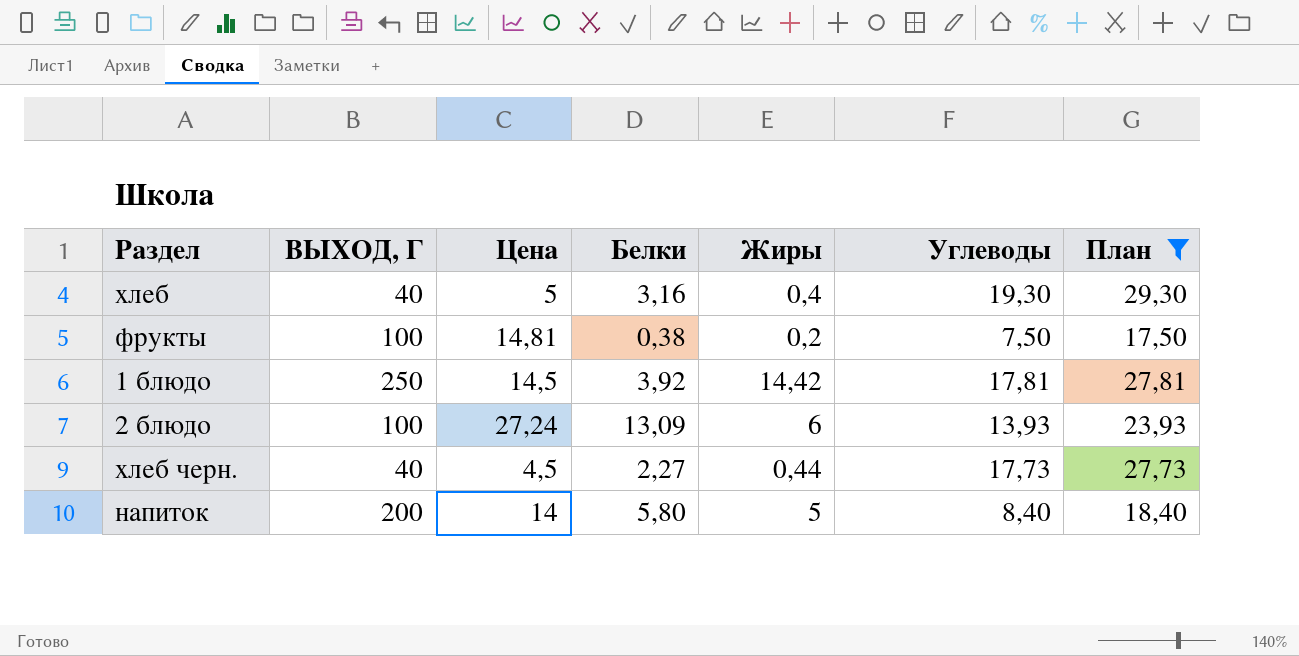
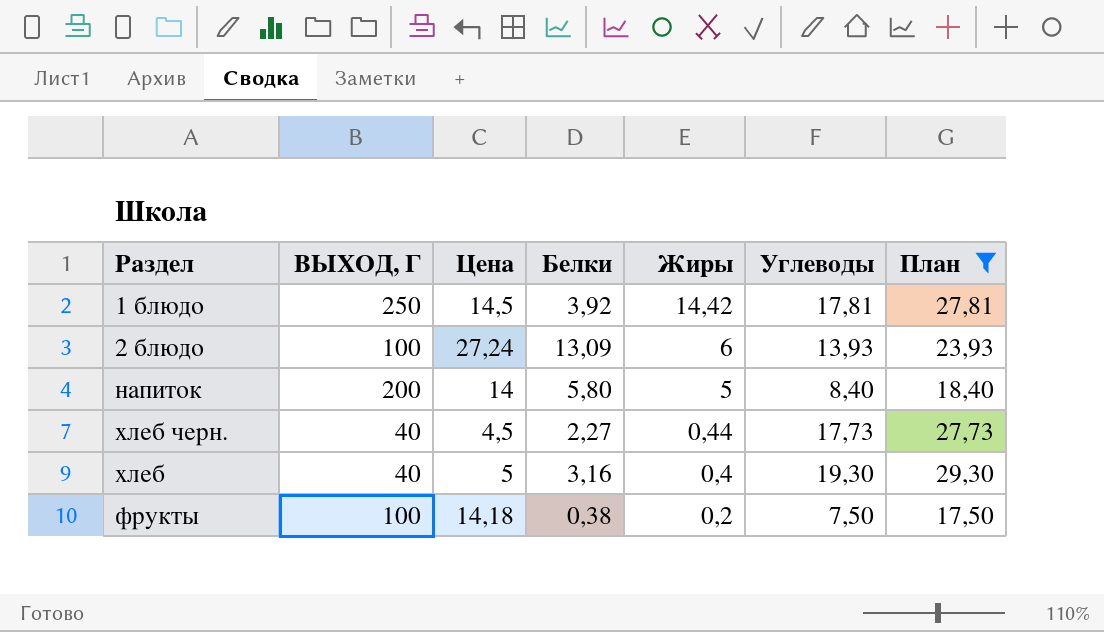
row order: none -> Жиры descending
фрукты | Цена: 14,81 -> 14,18

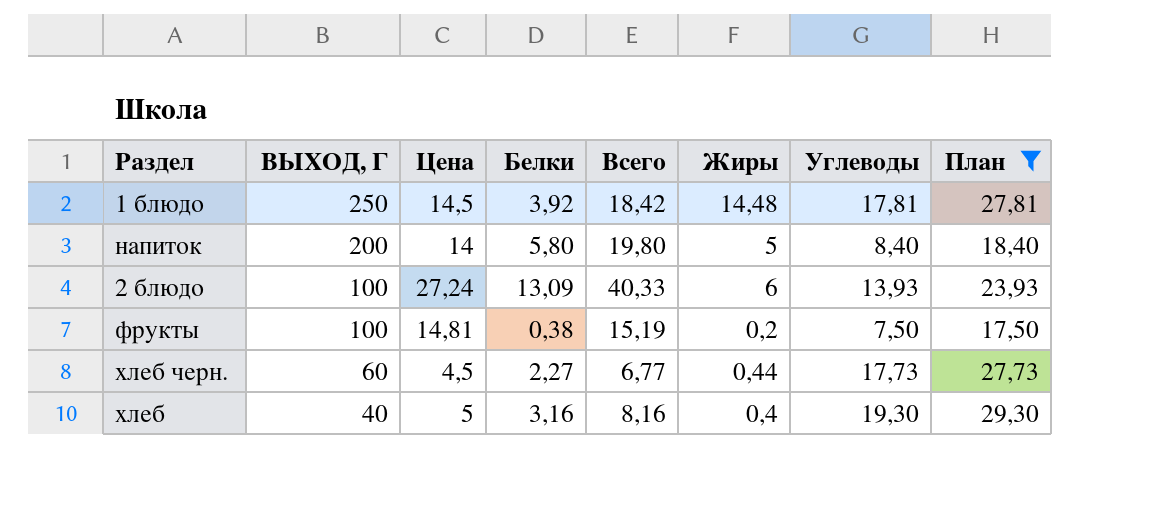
row order: Жиры descending -> ВЫХОД, Г descending
column Всего | formula: none -> [Цена] + [Белки]
1 блюдо | Жиры: 14,42 -> 14,48
фрукты | Цена: 14,18 -> 14,81
хлеб черн. | ВЫХОД, Г: 40 -> 60

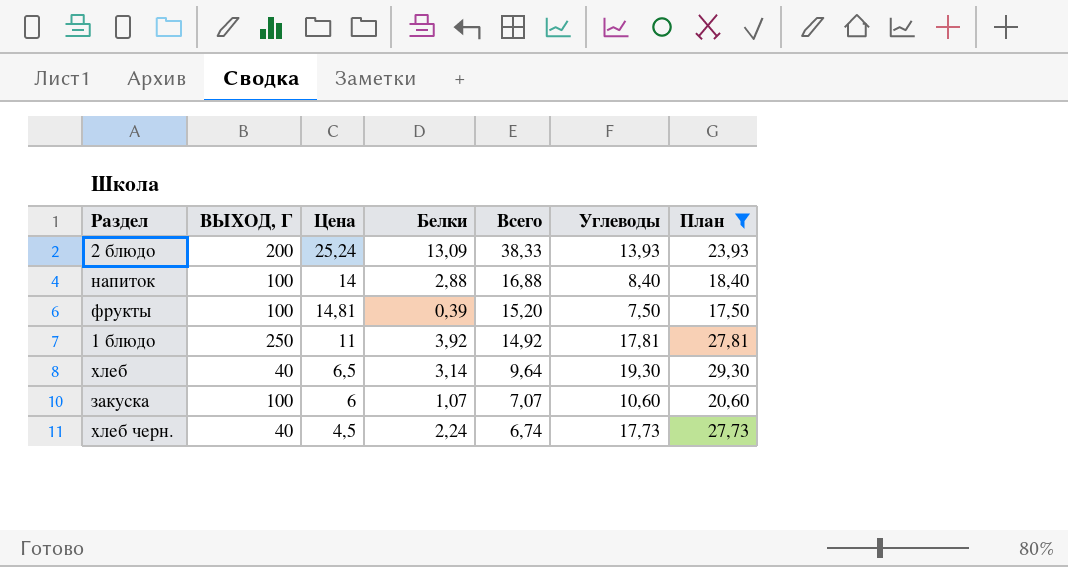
row order: ВЫХОД, Г descending -> Всего descending
column Жиры | position: 6 -> none
2 блюдо | ВЫХОД, Г: 100 -> 200
2 блюдо | Цена: 27,24 -> 25,24
2 блюдо | Всего: 40,33 -> 38,33
напиток | ВЫХОД, Г: 200 -> 100
напиток | Белки: 5,80 -> 2,88
напиток | Всего: 19,80 -> 16,88
фрукты | Белки: 0,38 -> 0,39
фрукты | Всего: 15,19 -> 15,20
1 блюдо | Цена: 14,5 -> 11
1 блюдо | Всего: 18,42 -> 14,92
хлеб | Цена: 5 -> 6,5
хлеб | Белки: 3,16 -> 3,14
хлеб | Всего: 8,16 -> 9,64
row закуска: none -> 100 | 6 | 1,07 | 7,07 | 10,60 | 20,60
хлеб черн. | ВЫХОД, Г: 60 -> 40
хлеб черн. | Белки: 2,27 -> 2,24
хлеб черн. | Всего: 6,77 -> 6,74

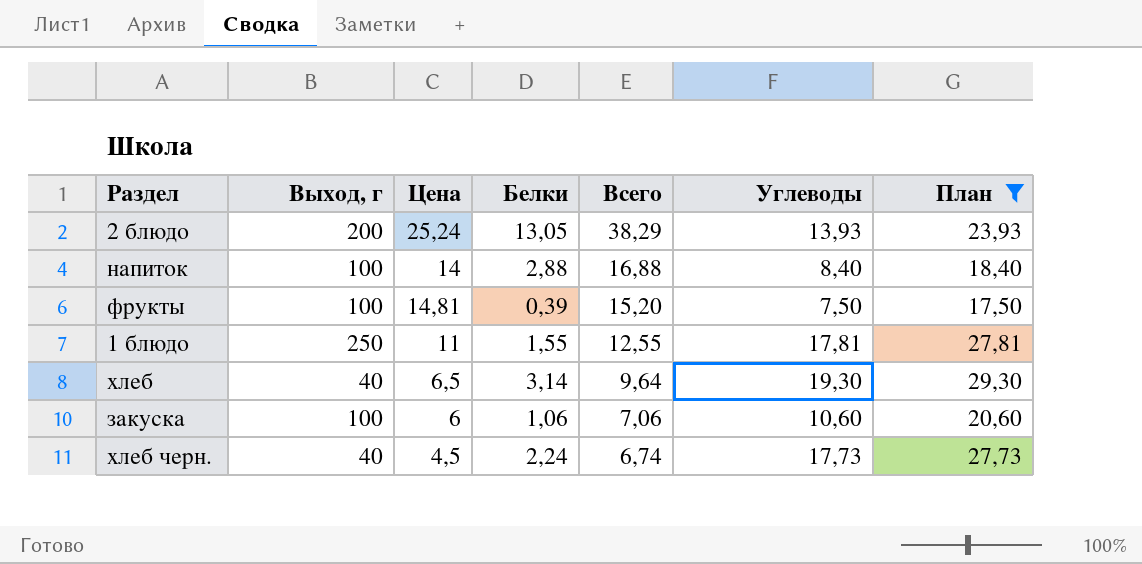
column name: ВЫХОД, Г -> Выход, г
2 блюдо | Белки: 13,09 -> 13,05
2 блюдо | Всего: 38,33 -> 38,29
1 блюдо | Белки: 3,92 -> 1,55
1 блюдо | Всего: 14,92 -> 12,55
закуска | Белки: 1,07 -> 1,06
закуска | Всего: 7,07 -> 7,06

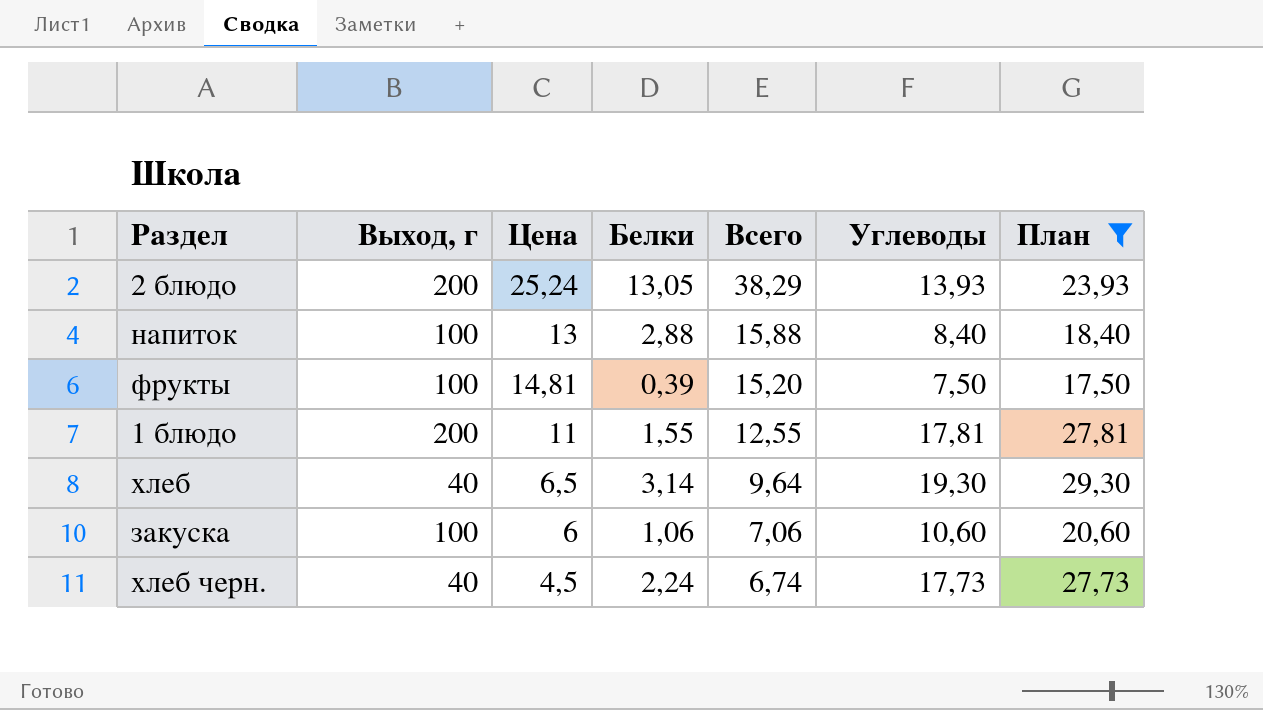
напиток | Цена: 14 -> 13
напиток | Всего: 16,88 -> 15,88
1 блюдо | Выход, г: 250 -> 200

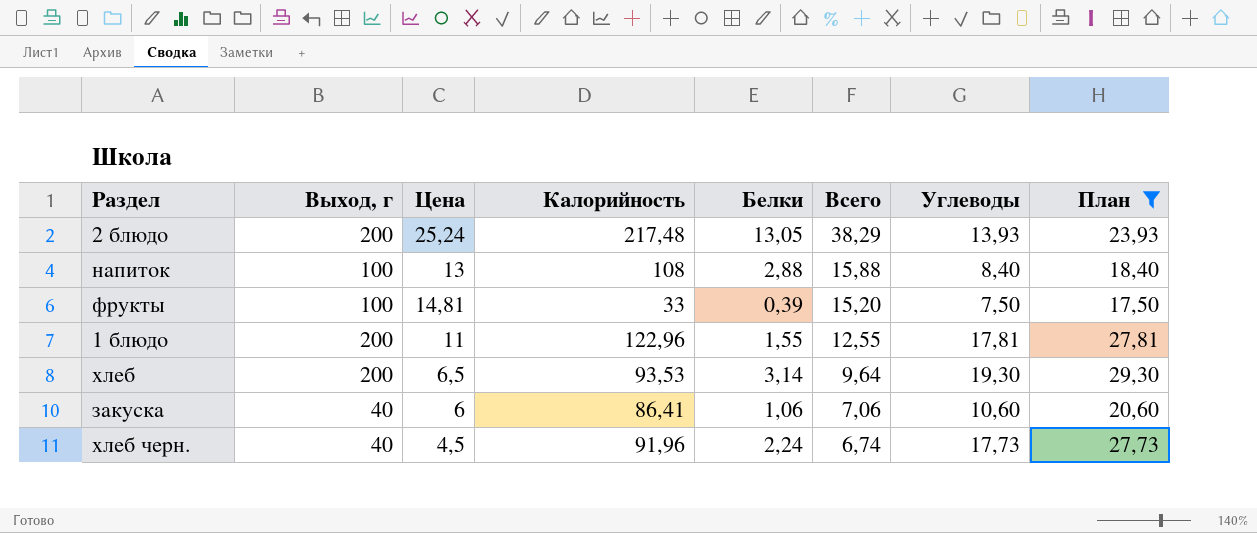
column Калорийность | position: none -> 4
хлеб | Выход, г: 40 -> 200
закуска | Выход, г: 100 -> 40

